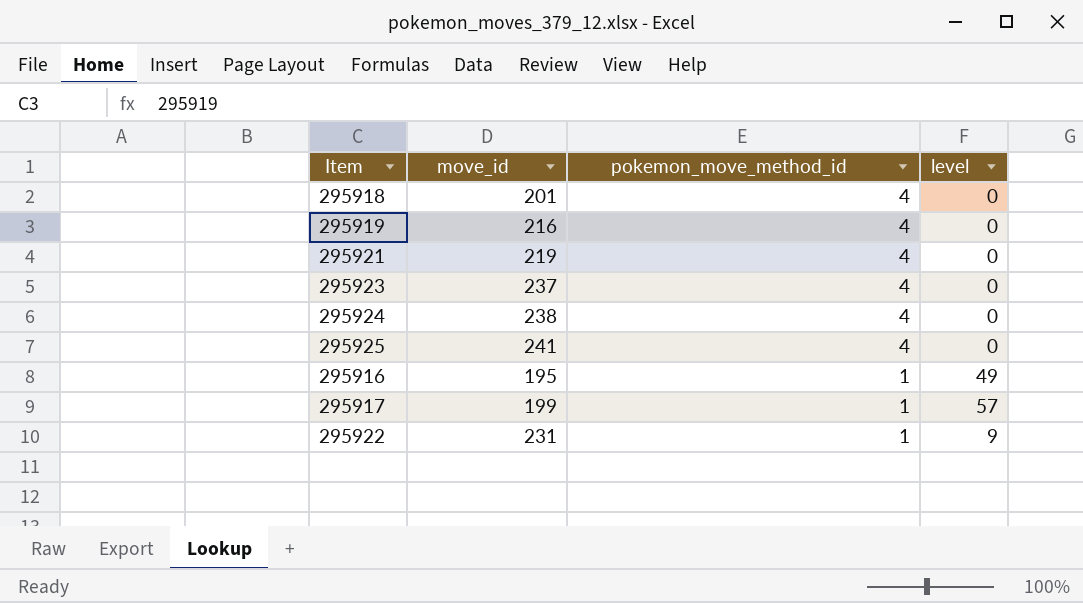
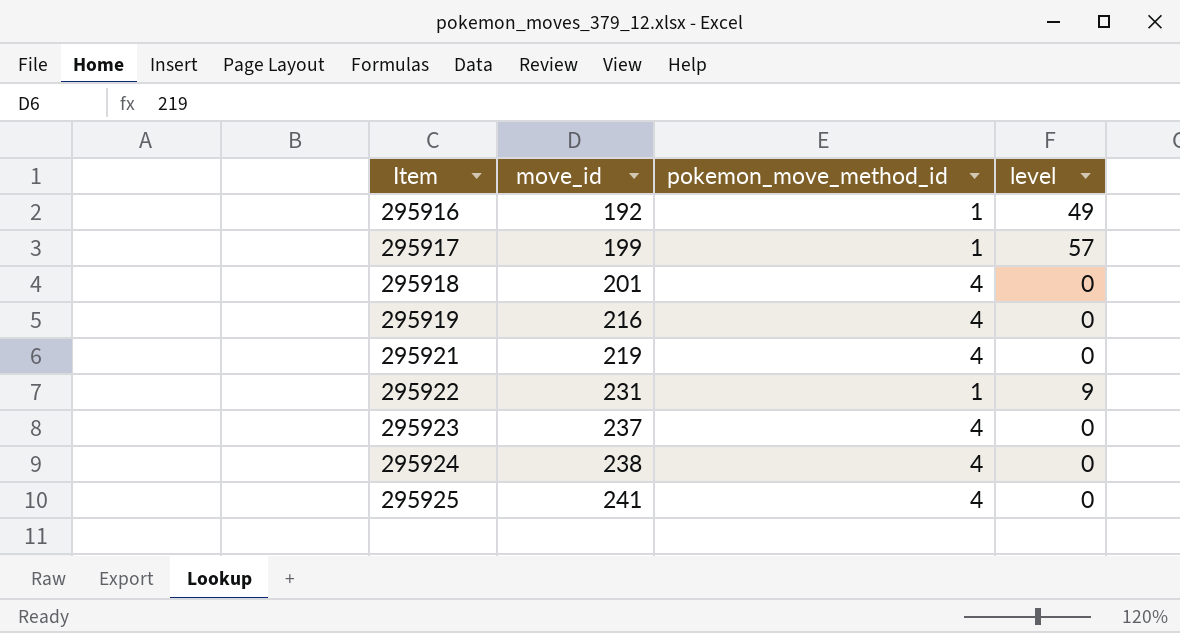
row order: pokemon_move_method_id descending -> Item ascending
295916 | move_id: 195 -> 192

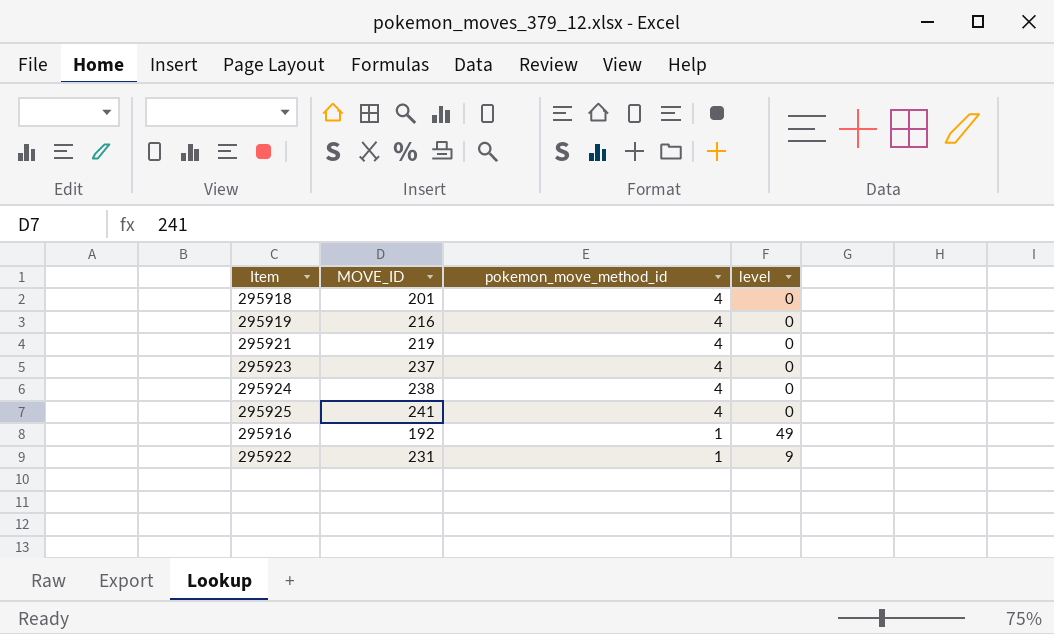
row order: Item ascending -> pokemon_move_method_id descending
column name: move_id -> MOVE_ID
row 295917: 199 | 1 | 57 -> none

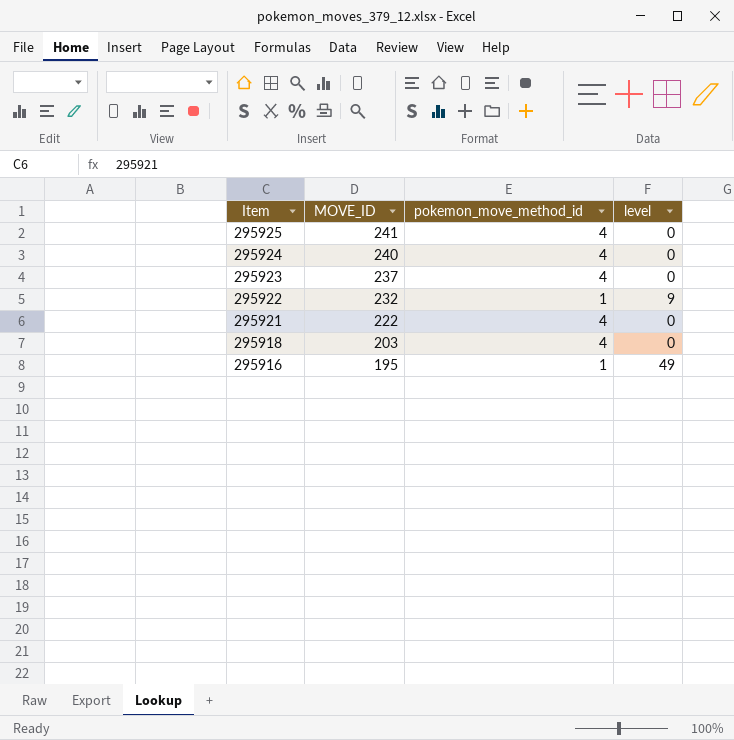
row order: pokemon_move_method_id descending -> Item descending
row 295919: 216 | 4 | 0 -> none
295924 | MOVE_ID: 238 -> 240
295922 | MOVE_ID: 231 -> 232
295921 | MOVE_ID: 219 -> 222
295918 | MOVE_ID: 201 -> 203
295916 | MOVE_ID: 192 -> 195

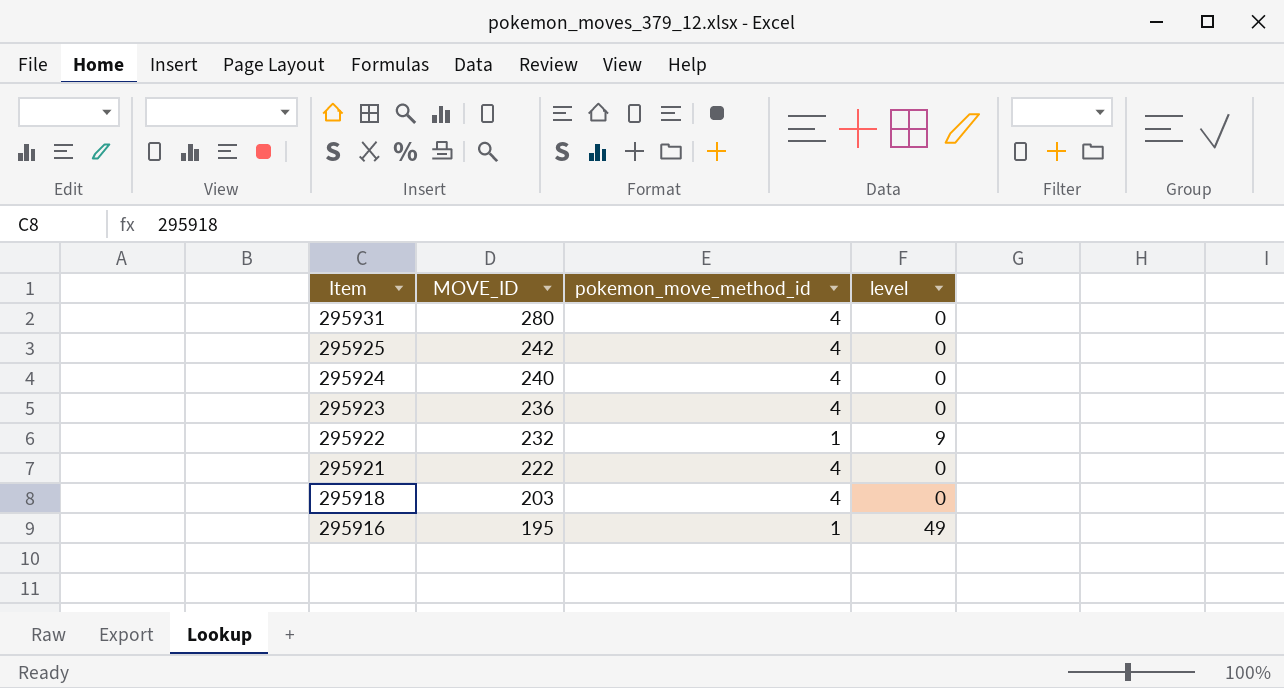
row 295931: none -> 280 | 4 | 0
295925 | MOVE_ID: 241 -> 242
295923 | MOVE_ID: 237 -> 236

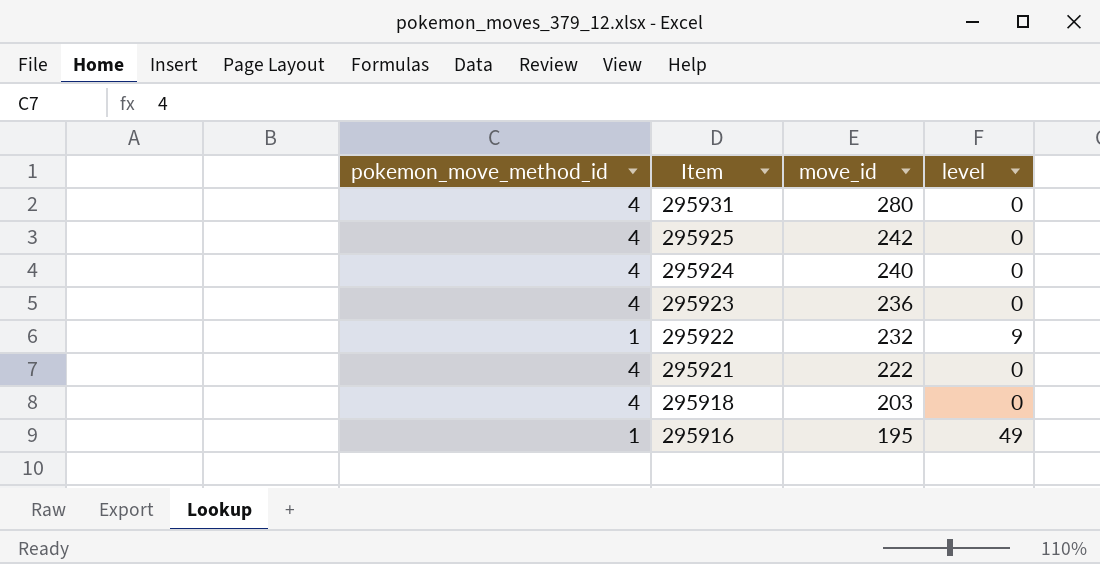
column pokemon_move_method_id | position: 3 -> 1
column name: MOVE_ID -> move_id

